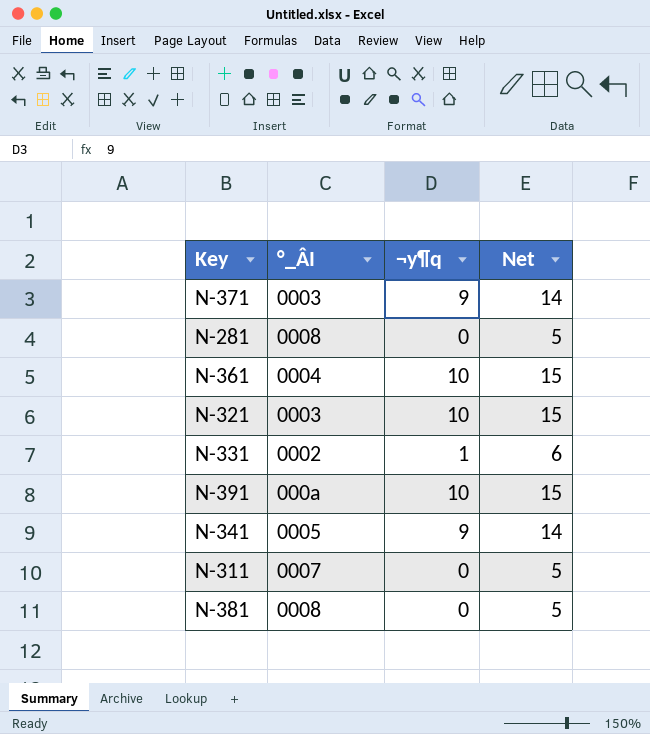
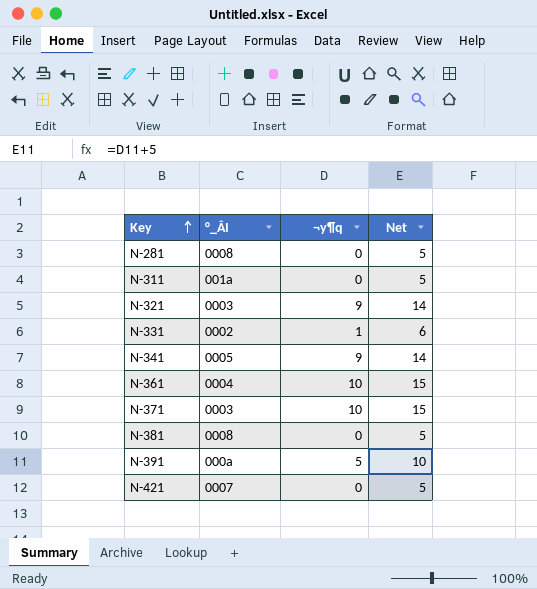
row order: none -> Key ascending
N-311 | °_ÂI: 0007 -> 001a
N-321 | ¬y¶q: 10 -> 9
N-321 | Net: 15 -> 14
N-371 | ¬y¶q: 9 -> 10
N-371 | Net: 14 -> 15
N-391 | ¬y¶q: 10 -> 5
N-391 | Net: 15 -> 10
row N-421: none -> 0007 | 0 | 5

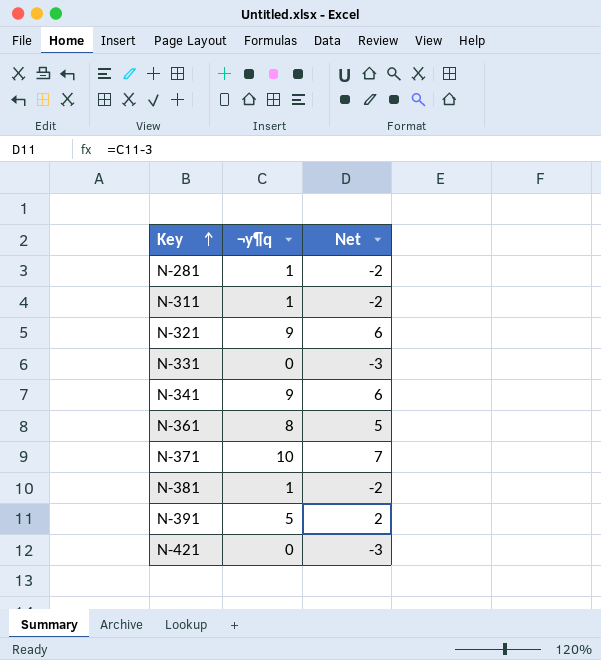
column °_ÂI | position: 2 -> none
column Net | formula: [¬y¶q] + 5 -> [¬y¶q] - 3
N-281 | ¬y¶q: 0 -> 1
N-311 | ¬y¶q: 0 -> 1
N-331 | ¬y¶q: 1 -> 0
N-361 | ¬y¶q: 10 -> 8
N-381 | ¬y¶q: 0 -> 1

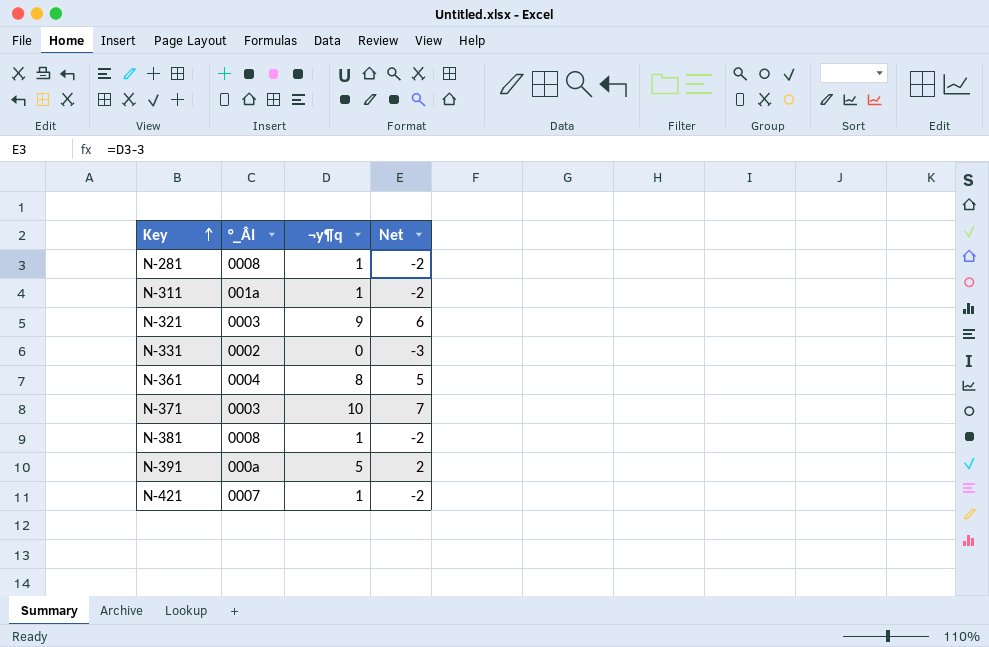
column °_ÂI | position: none -> 2
row N-341: 9 | 6 -> none
N-421 | ¬y¶q: 0 -> 1
N-421 | Net: -3 -> -2

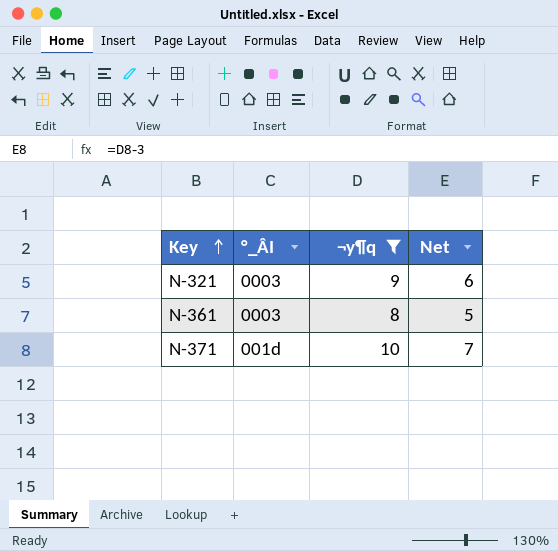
filter: none -> ¬y¶q >= 8
N-361 | °_ÂI: 0004 -> 0003
N-371 | °_ÂI: 0003 -> 001d

